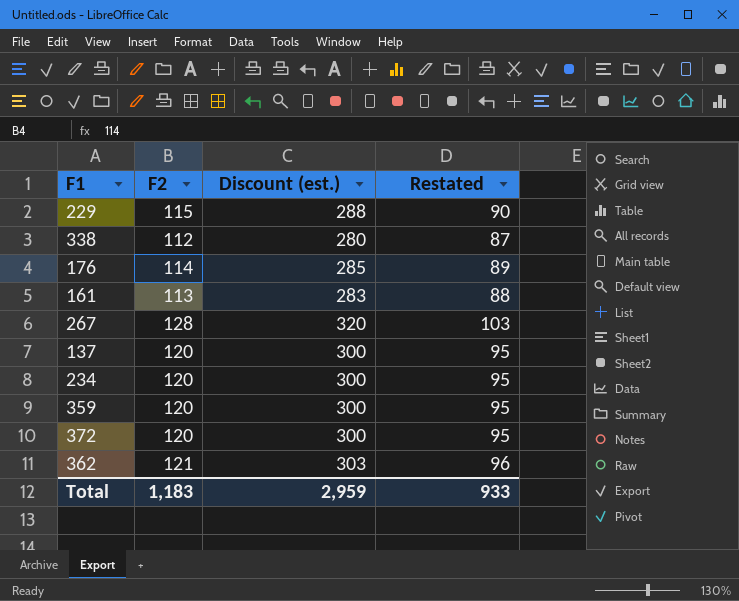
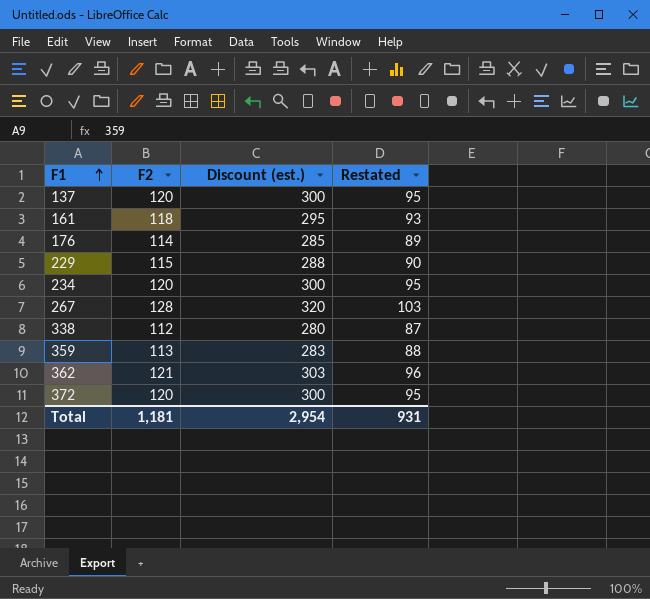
row order: none -> F1 ascending
161 | F2: 113 -> 118
161 | Discount (est.): 283 -> 295
161 | Restated: 88 -> 93
359 | F2: 120 -> 113
359 | Discount (est.): 300 -> 283
359 | Restated: 95 -> 88
Total | F2: 1,183 -> 1,181
Total | Discount (est.): 2,959 -> 2,954
Total | Restated: 933 -> 931

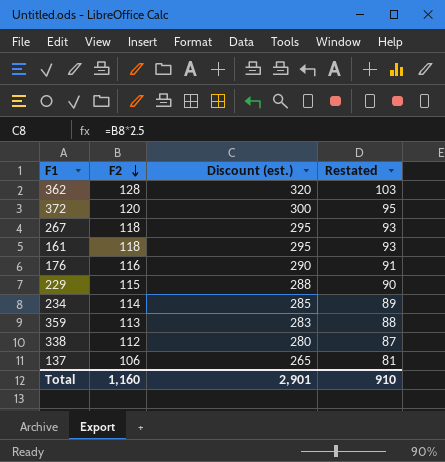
row order: F1 ascending -> F2 descending
362 | F2: 121 -> 128
362 | Discount (est.): 303 -> 320
362 | Restated: 96 -> 103
267 | F2: 128 -> 118
267 | Discount (est.): 320 -> 295
267 | Restated: 103 -> 93
176 | F2: 114 -> 116
176 | Discount (est.): 285 -> 290
176 | Restated: 89 -> 91
234 | F2: 120 -> 114
234 | Discount (est.): 300 -> 285
234 | Restated: 95 -> 89
137 | F2: 120 -> 106
137 | Discount (est.): 300 -> 265
137 | Restated: 95 -> 81
Total | F2: 1,181 -> 1,160
Total | Discount (est.): 2,954 -> 2,901
Total | Restated: 931 -> 910

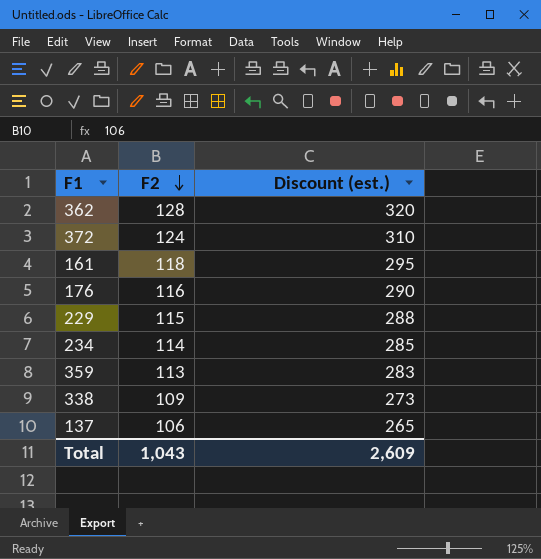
column Restated | formula: [F2] - 25 -> none
row 267: 118 | 295 | 93 -> none
372 | F2: 120 -> 124
372 | Discount (est.): 300 -> 310
338 | F2: 112 -> 109
338 | Discount (est.): 280 -> 273
Total | F2: 1,160 -> 1,043
Total | Discount (est.): 2,901 -> 2,609

